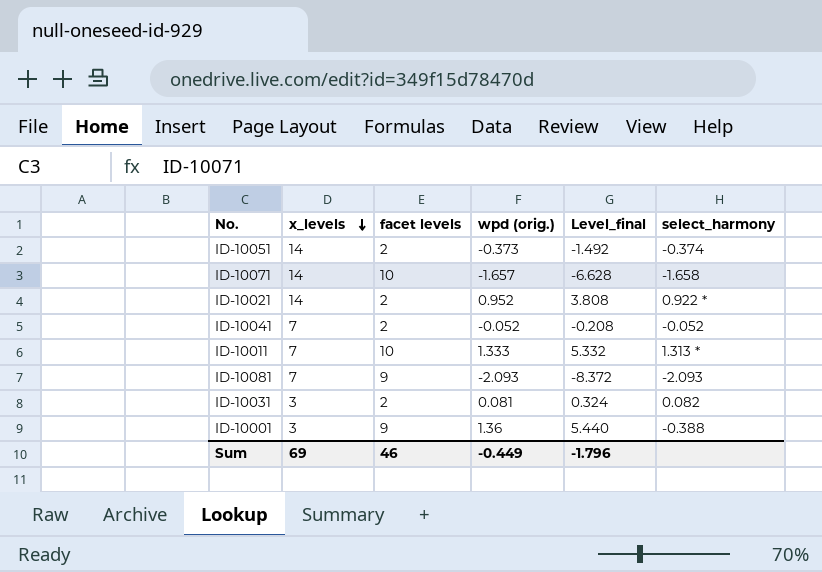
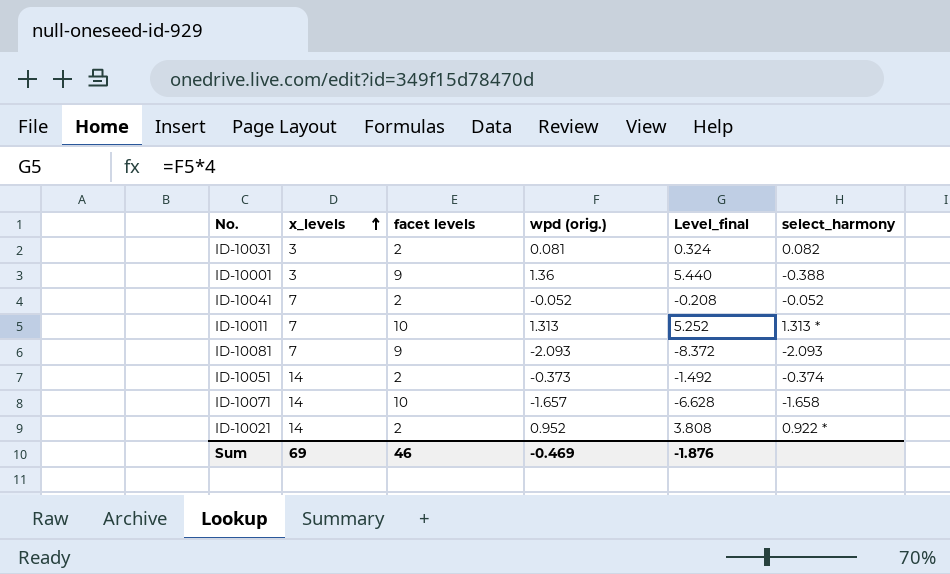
row order: x_levels descending -> x_levels ascending
ID-10011 | wpd (orig.): 1.333 -> 1.313
ID-10011 | Level_final: 5.332 -> 5.252
Sum | wpd (orig.): -0.449 -> -0.469
Sum | Level_final: -1.796 -> -1.876

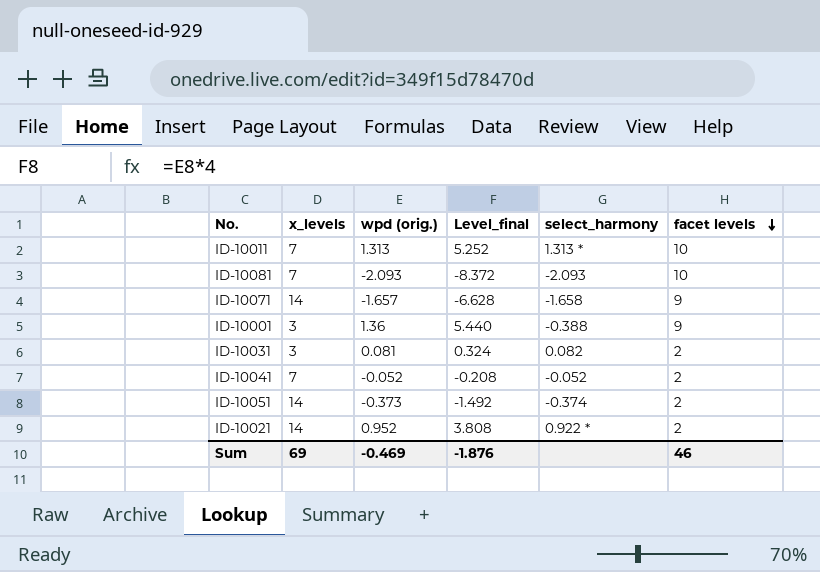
row order: x_levels ascending -> facet levels descending
column facet levels | position: 3 -> 6
ID-10081 | facet levels: 9 -> 10
ID-10071 | facet levels: 10 -> 9

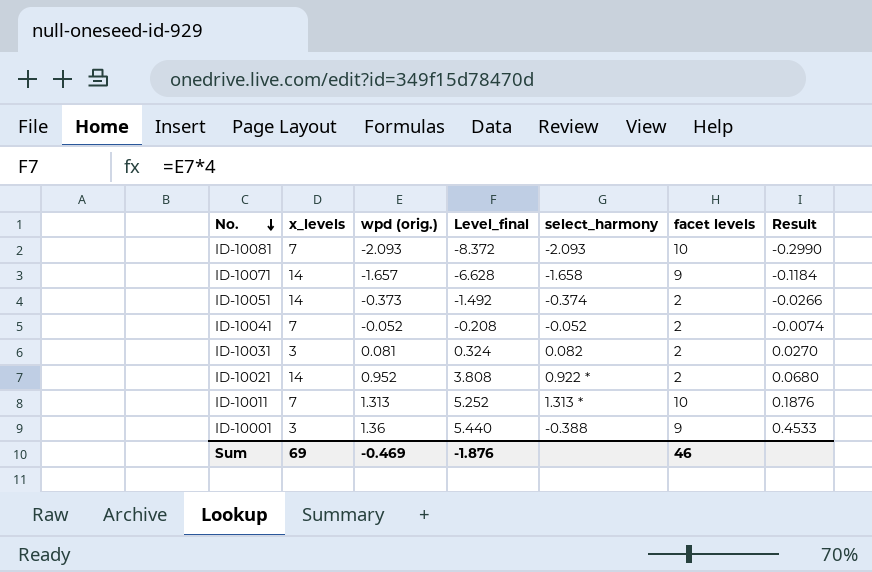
row order: facet levels descending -> No. descending
column Result | formula: none -> [wpd (orig.)] / [x_levels]

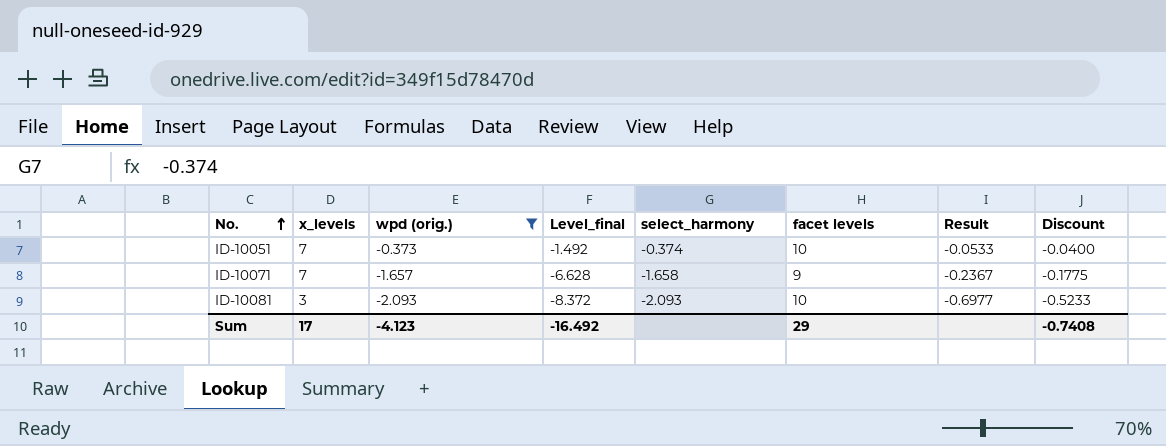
filter: none -> wpd (orig.) <= -0.373
row order: No. descending -> No. ascending
column Discount | formula: none -> [Result] * 0.75
ID-10051 | x_levels: 14 -> 7
ID-10051 | facet levels: 2 -> 10
ID-10051 | Result: -0.0266 -> -0.0533
ID-10071 | x_levels: 14 -> 7
ID-10071 | Result: -0.1184 -> -0.2367
ID-10081 | x_levels: 7 -> 3
ID-10081 | Result: -0.2990 -> -0.6977
Sum | x_levels: 69 -> 17
Sum | wpd (orig.): -0.469 -> -4.123
Sum | Level_final: -1.876 -> -16.492
Sum | facet levels: 46 -> 29

